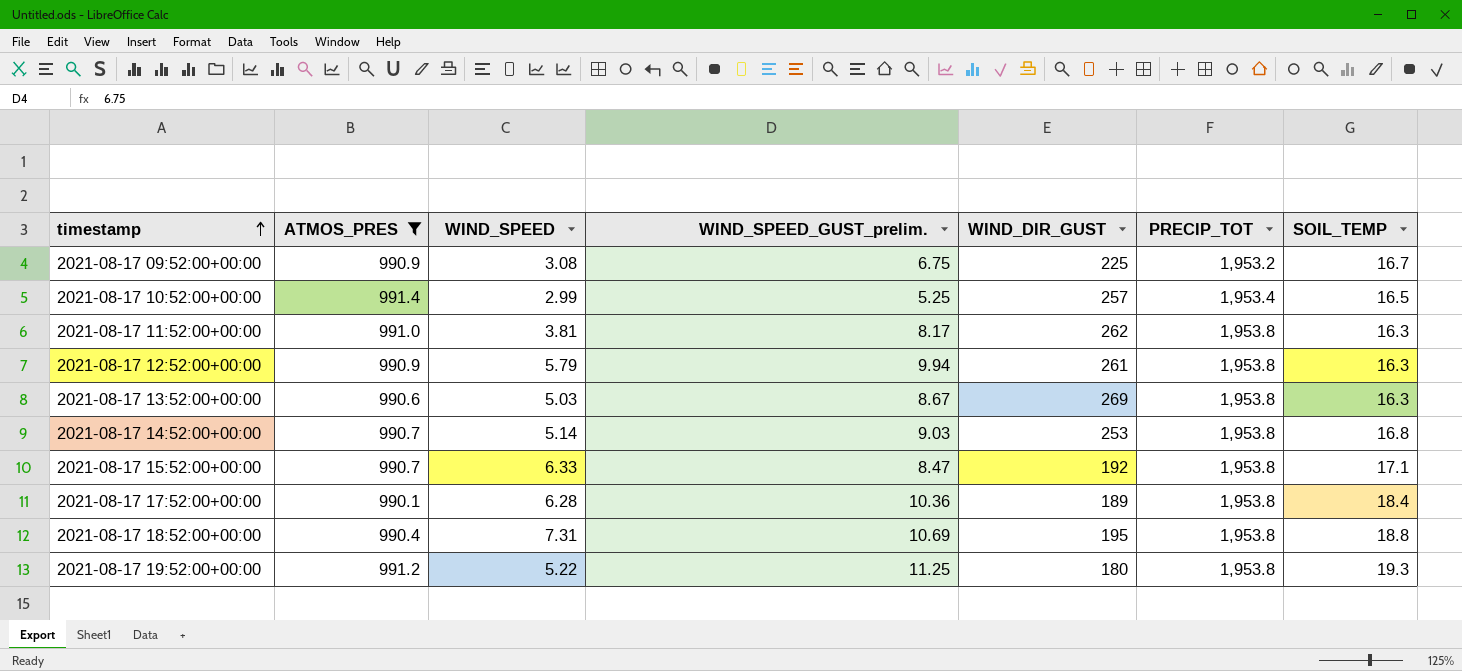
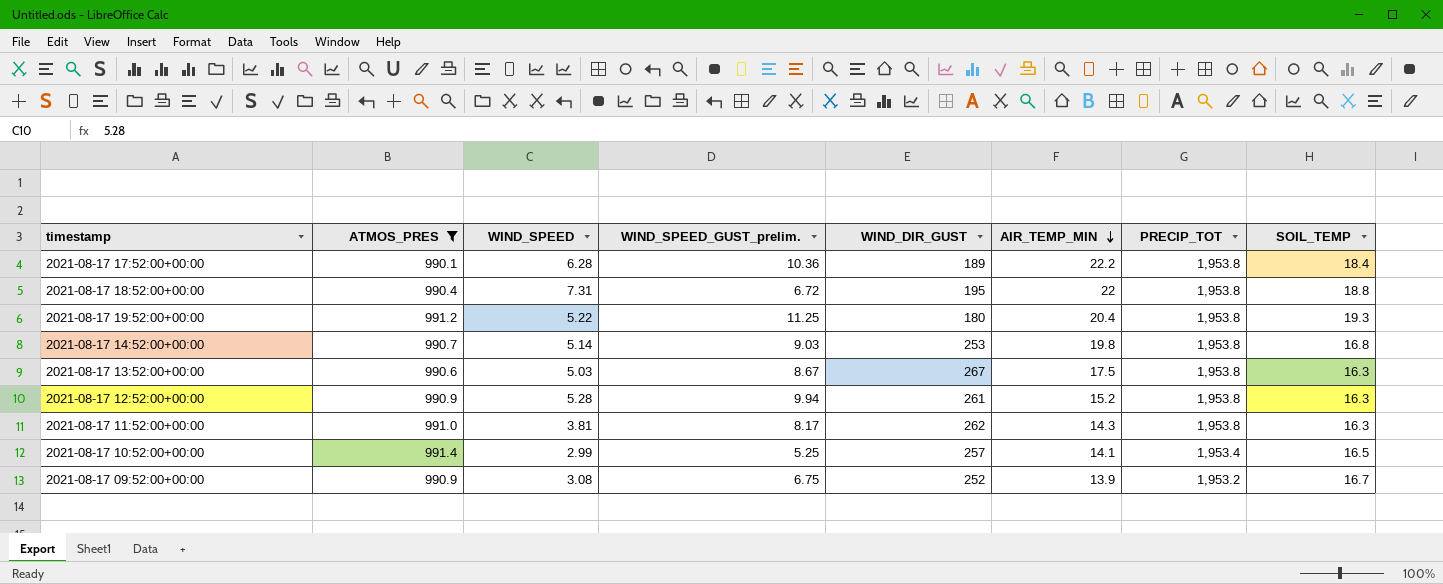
row order: timestamp ascending -> AIR_TEMP_MIN descending
column AIR_TEMP_MIN | position: none -> 6
row 2021-08-17 15:52:00+00:00: 990.7 | 6.33 | 8.47 | 192 | 1,953.8 | 17.1 -> none
2021-08-17 18:52:00+00:00 | WIND_SPEED_GUST_prelim.: 10.69 -> 6.72
2021-08-17 13:52:00+00:00 | WIND_DIR_GUST: 269 -> 267
2021-08-17 12:52:00+00:00 | WIND_SPEED: 5.79 -> 5.28
2021-08-17 09:52:00+00:00 | WIND_DIR_GUST: 225 -> 252

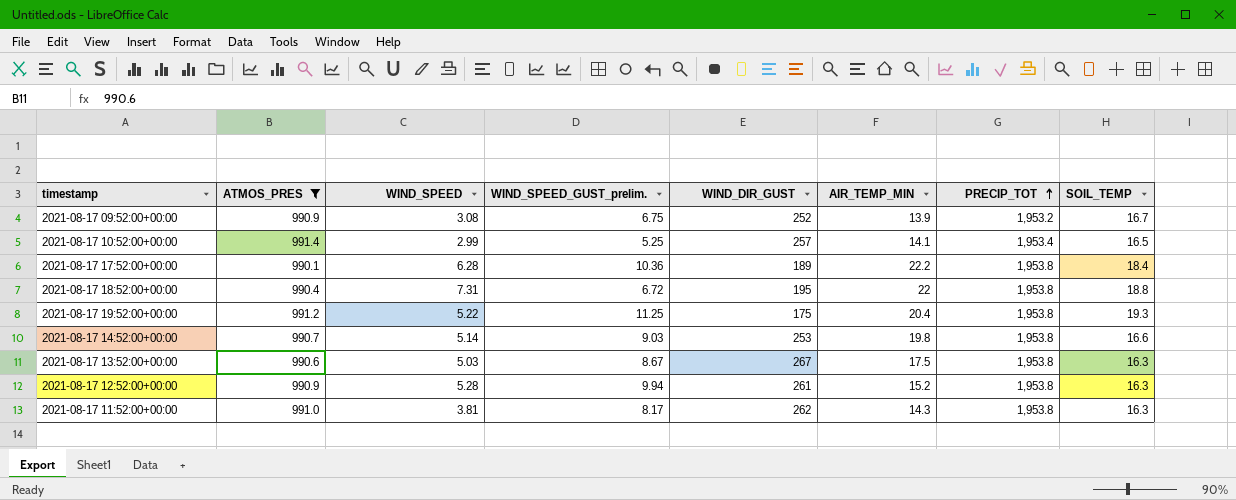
row order: AIR_TEMP_MIN descending -> PRECIP_TOT ascending
2021-08-17 19:52:00+00:00 | WIND_DIR_GUST: 180 -> 175
2021-08-17 14:52:00+00:00 | SOIL_TEMP: 16.8 -> 16.6

